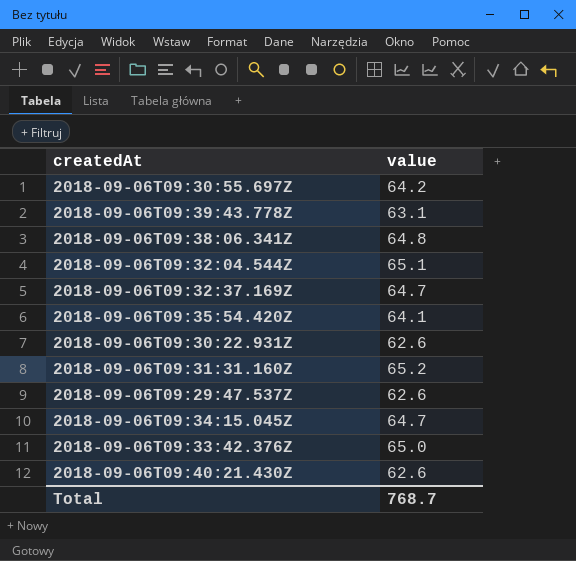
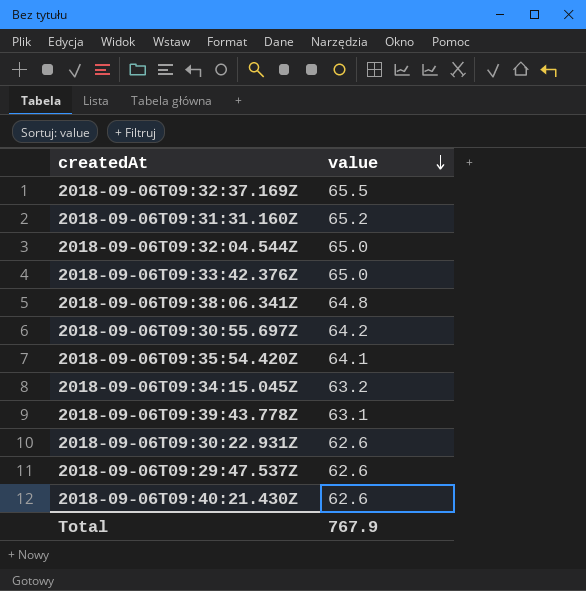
row order: none -> value descending
2018-09-06T09:32:37.169Z | value: 64.7 -> 65.5
2018-09-06T09:32:04.544Z | value: 65.1 -> 65.0
2018-09-06T09:34:15.045Z | value: 64.7 -> 63.2
Total | value: 768.7 -> 767.9

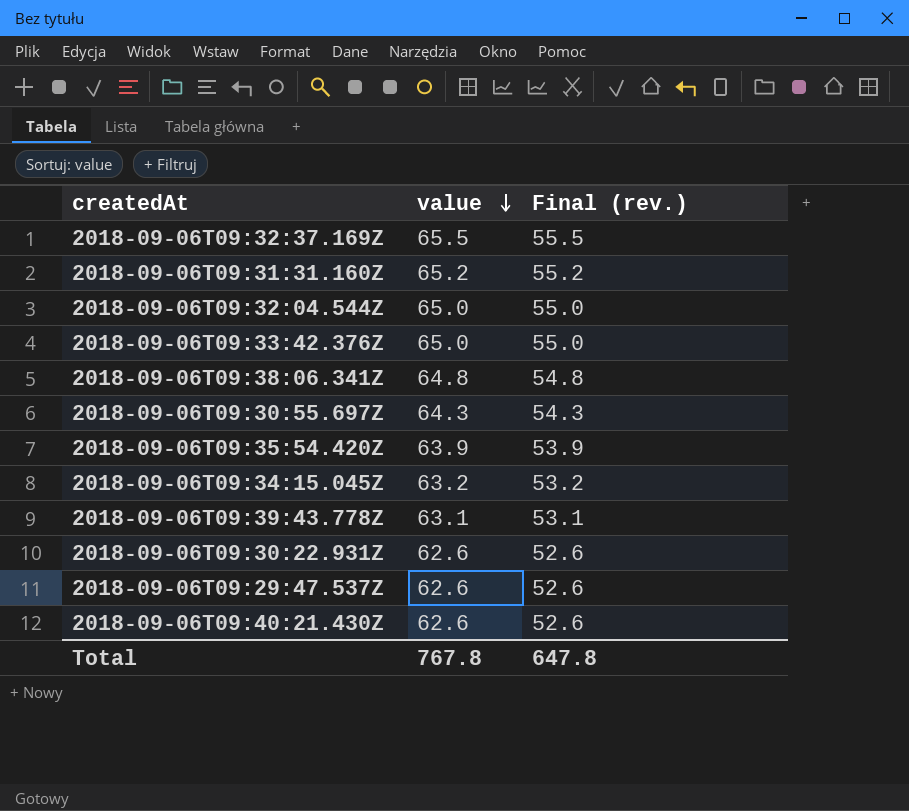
column Final (rev.) | formula: none -> [value] - 10
2018-09-06T09:30:55.697Z | value: 64.2 -> 64.3
2018-09-06T09:35:54.420Z | value: 64.1 -> 63.9
Total | value: 767.9 -> 767.8

